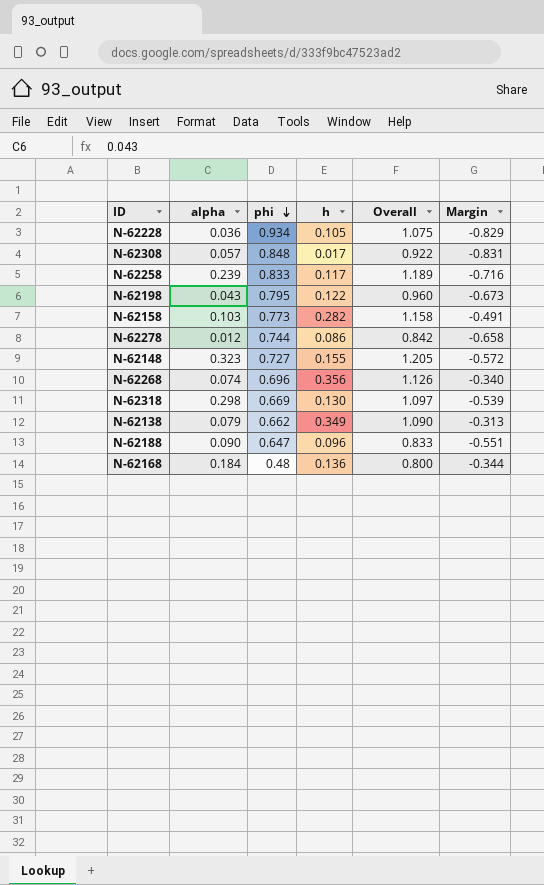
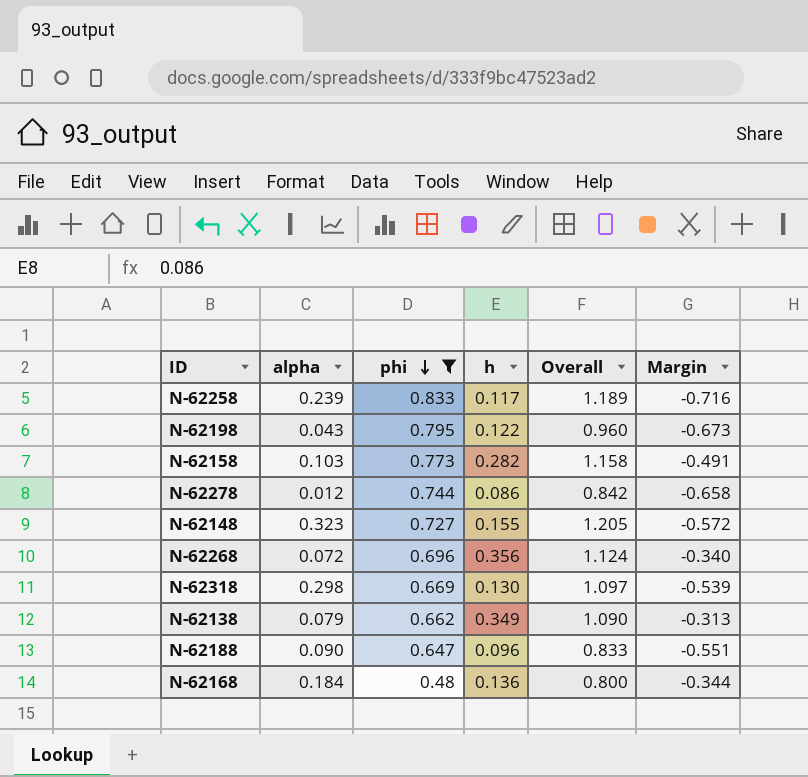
filter: none -> phi <= 0.833
N-62268 | alpha: 0.074 -> 0.072
N-62268 | Overall: 1.126 -> 1.124

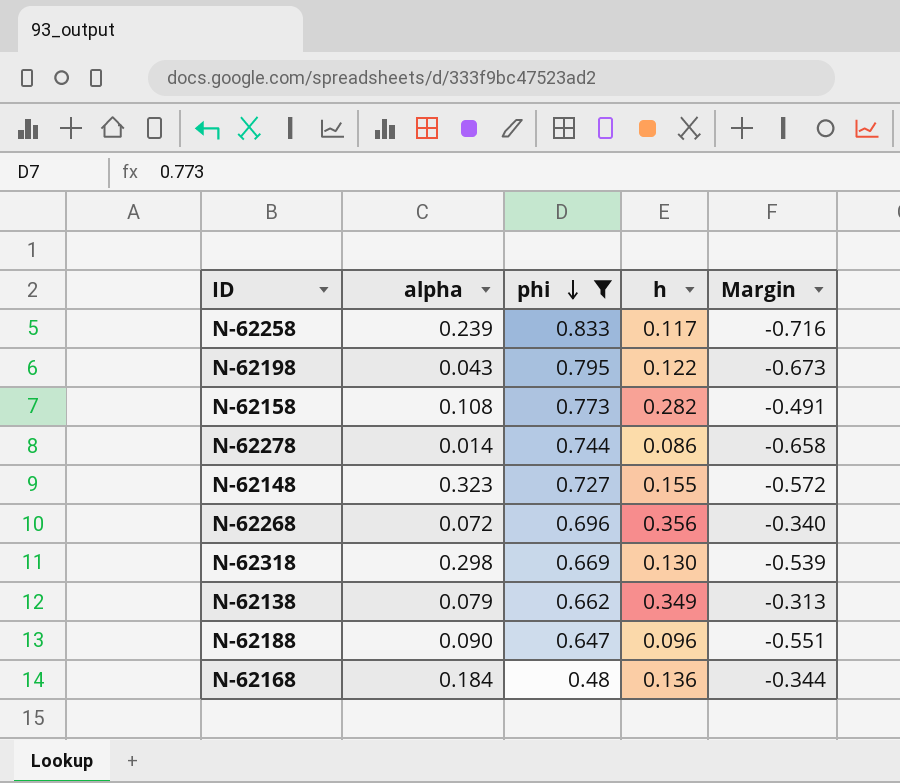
column Overall | formula: [alpha] + [phi] + [h] -> none
N-62158 | alpha: 0.103 -> 0.108
N-62278 | alpha: 0.012 -> 0.014

